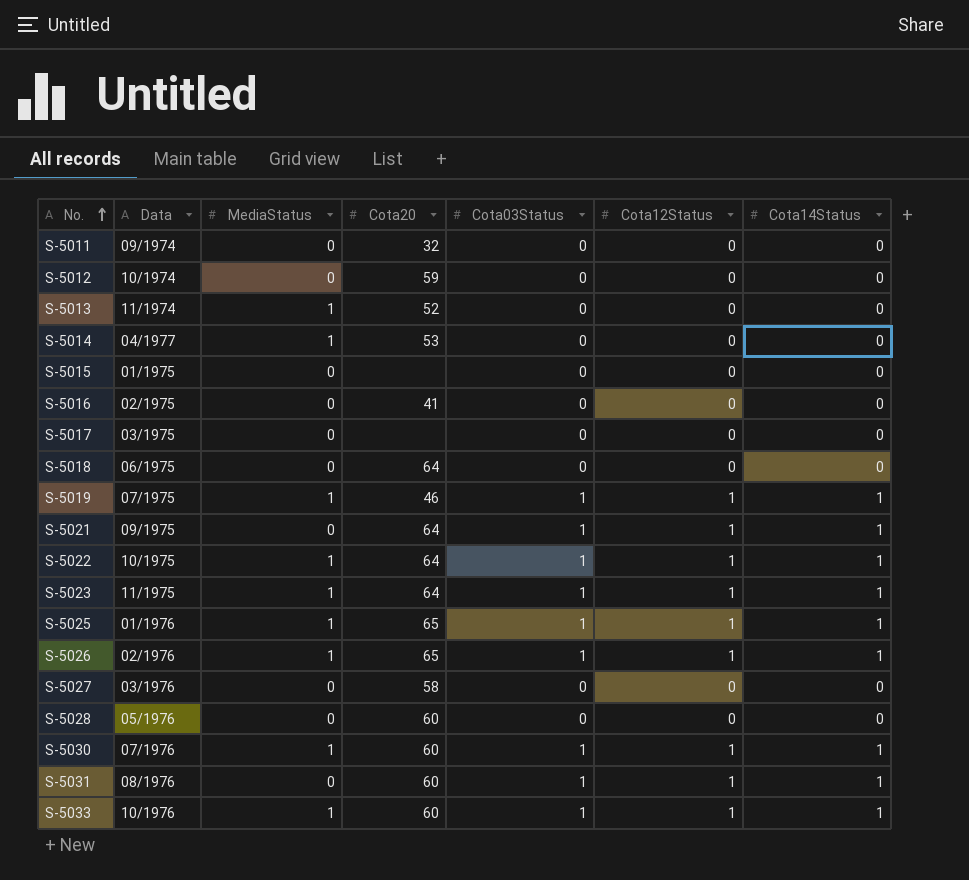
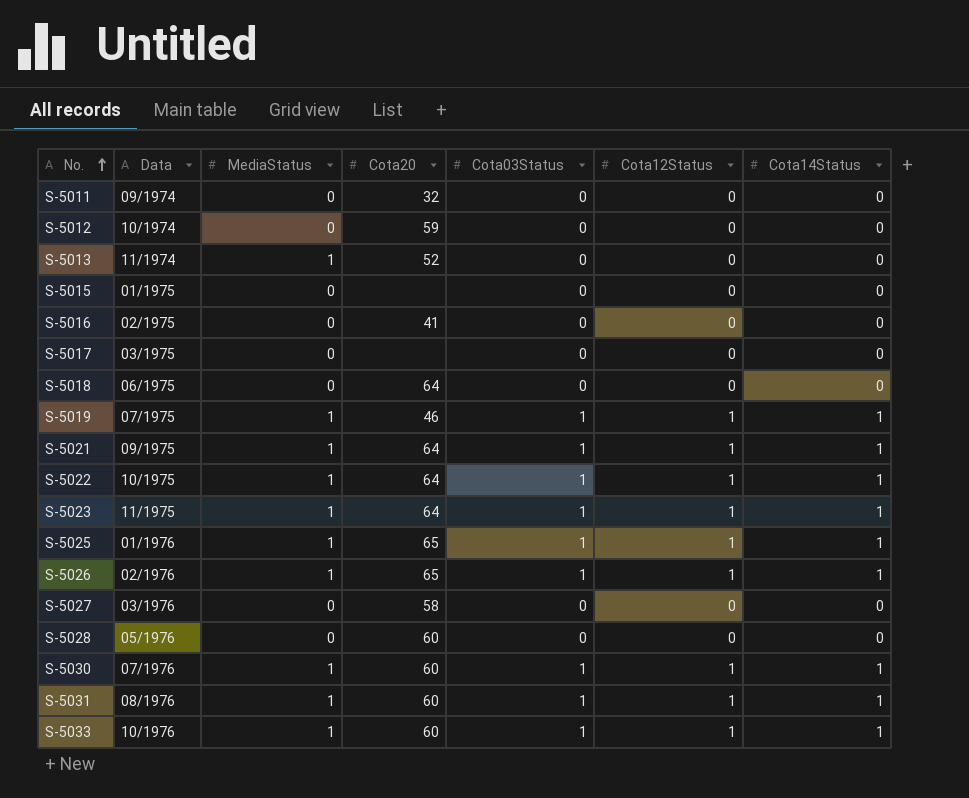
row S-5014: 04/1977 | 1 | 53 | 0 | 0 | 0 -> none
S-5021 | MediaStatus: 0 -> 1
S-5031 | MediaStatus: 0 -> 1

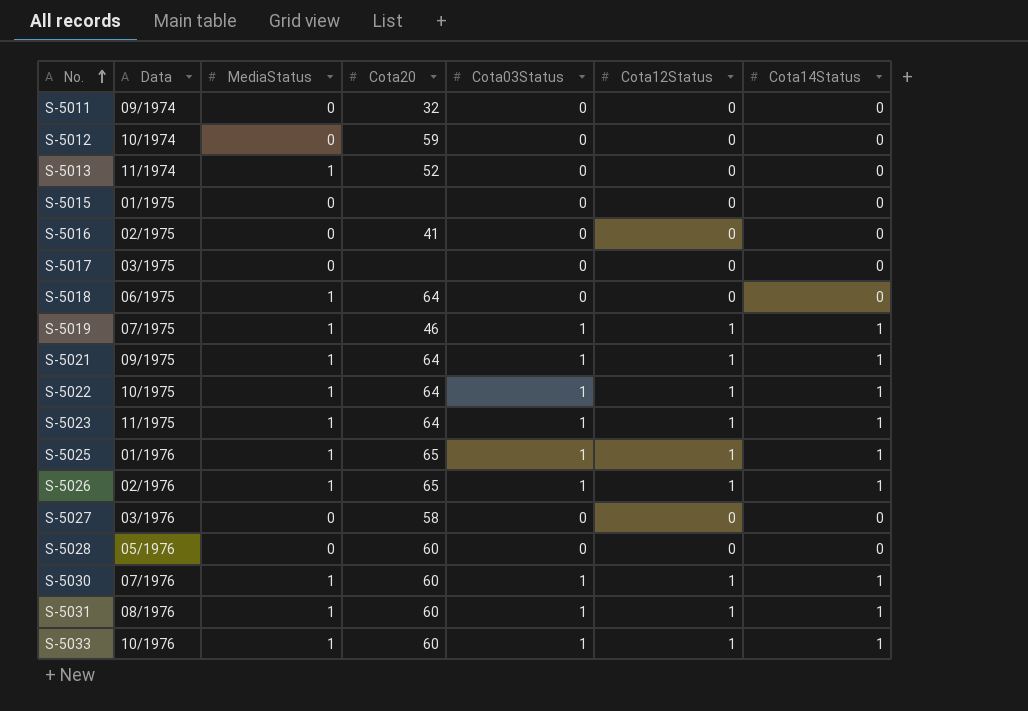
S-5018 | MediaStatus: 0 -> 1

